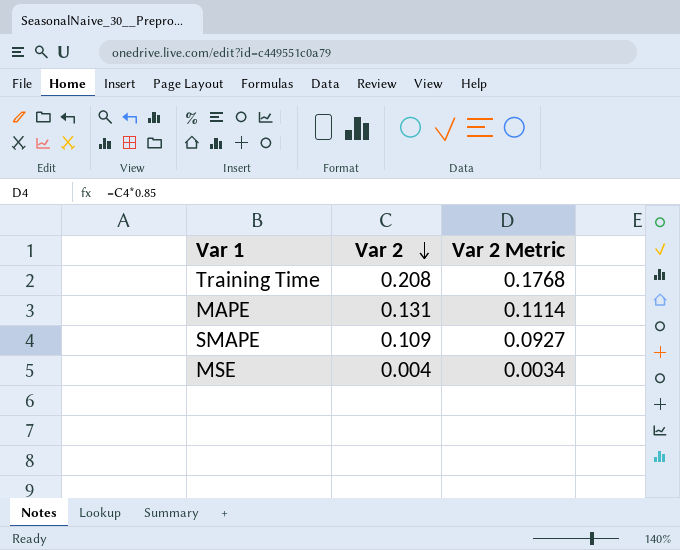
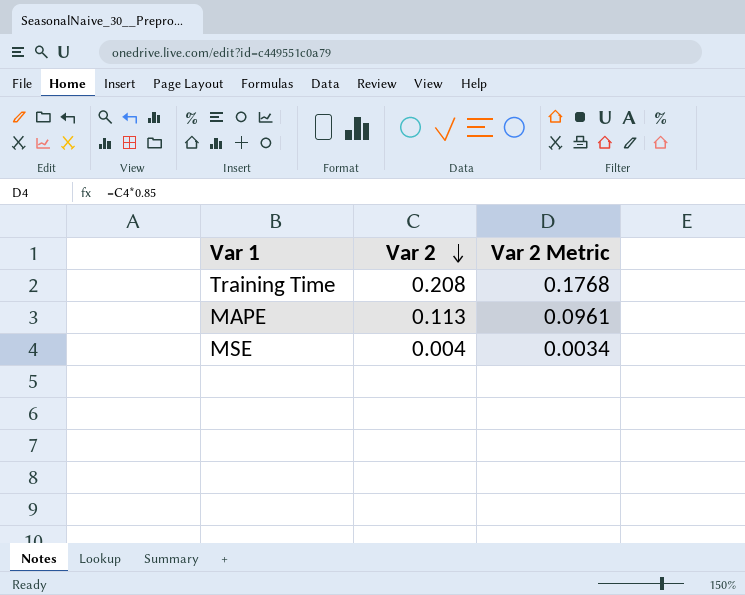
row SMAPE: 0.109 | 0.0927 -> none
MAPE | Var 2: 0.131 -> 0.113
MAPE | Var 2 Metric: 0.1114 -> 0.0961

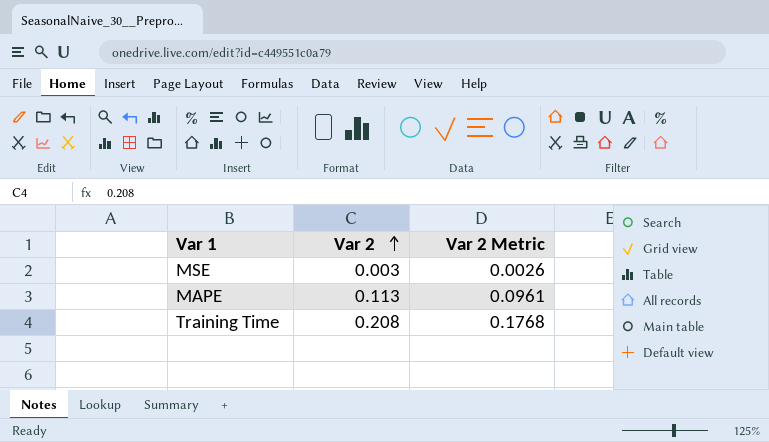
row order: Var 2 descending -> Var 2 ascending
MSE | Var 2: 0.004 -> 0.003
MSE | Var 2 Metric: 0.0034 -> 0.0026

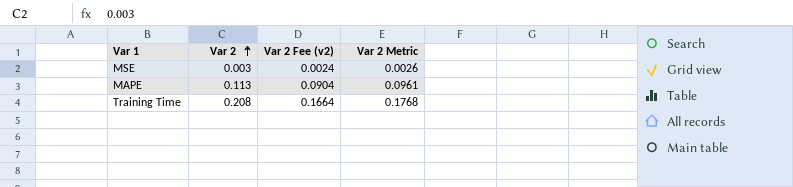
column Var 2 Fee (v2) | formula: none -> [Var 2] * 0.8

